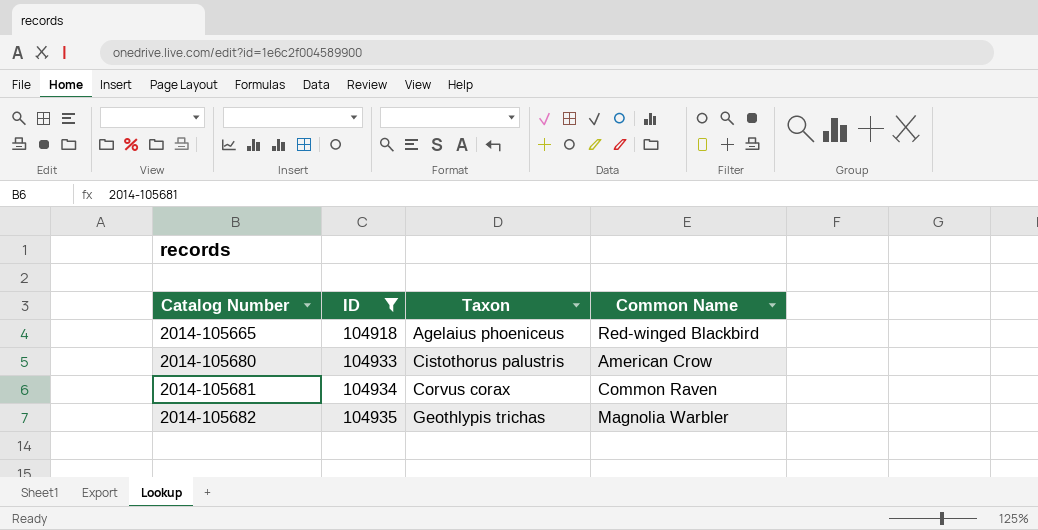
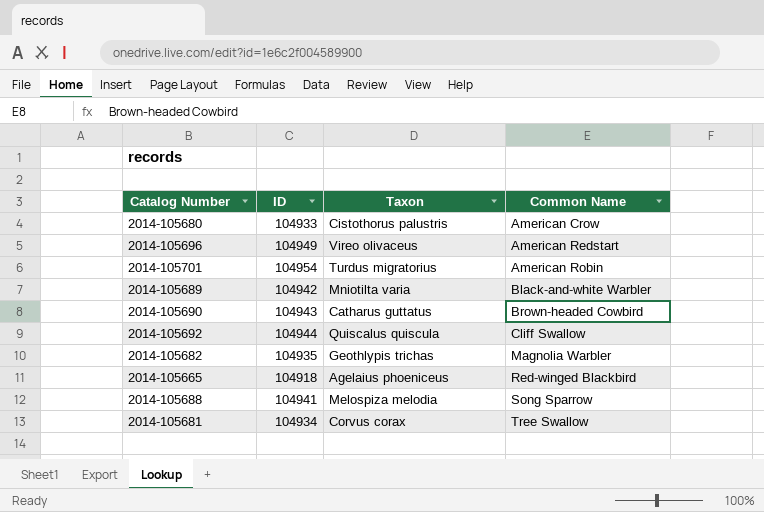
filter: ID <= 104935 -> none
row order: Catalog Number ascending -> Common Name ascending
2014-105681 | Common Name: Common Raven -> Tree Swallow

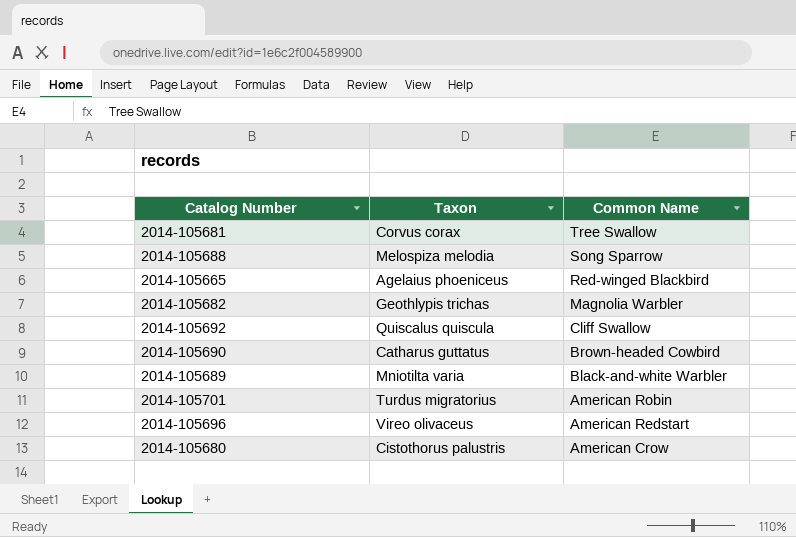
row order: Common Name ascending -> Common Name descending
column ID | position: 2 -> none

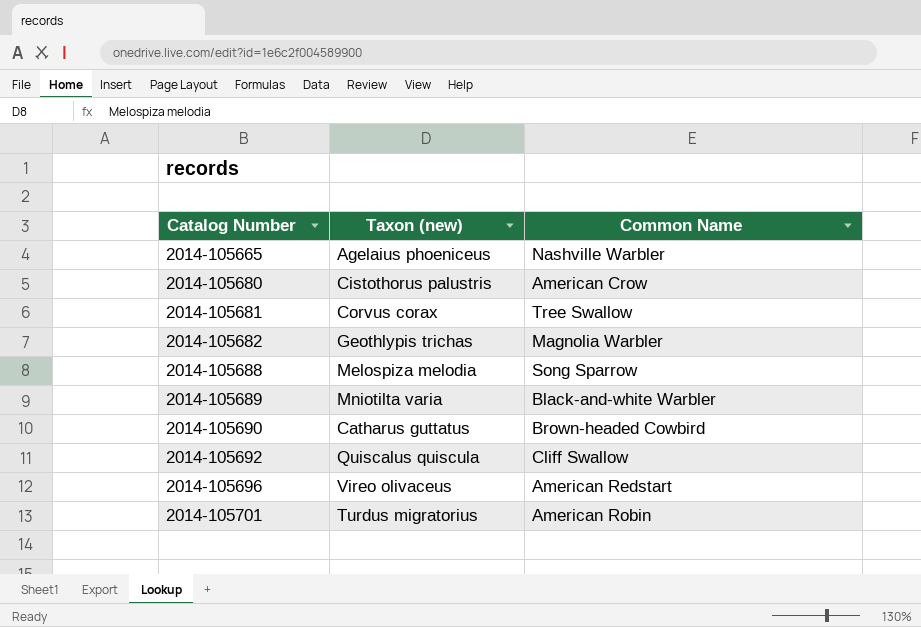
row order: Common Name descending -> Catalog Number ascending
column name: Taxon -> Taxon (new)
2014-105665 | Common Name: Red-winged Blackbird -> Nashville Warbler

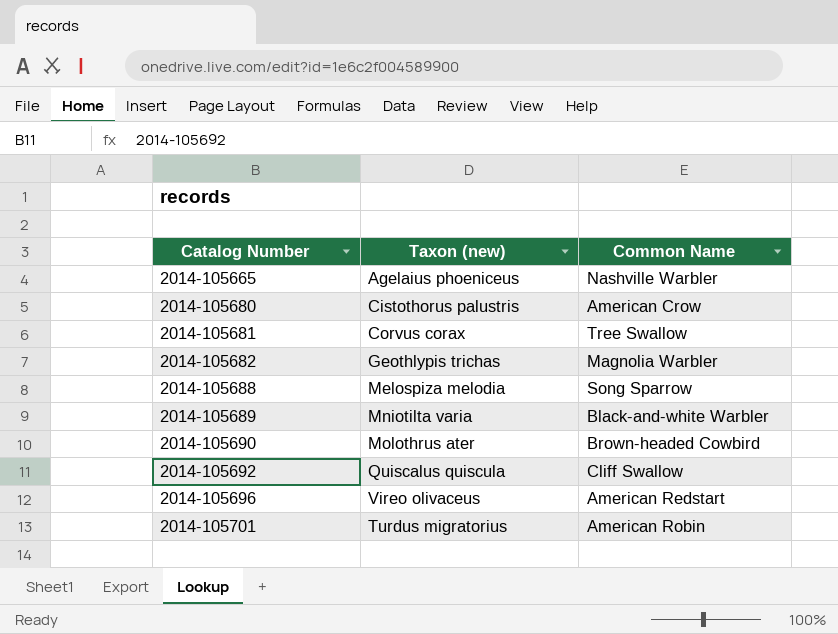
2014-105690 | Taxon (new): Catharus guttatus -> Molothrus ater

